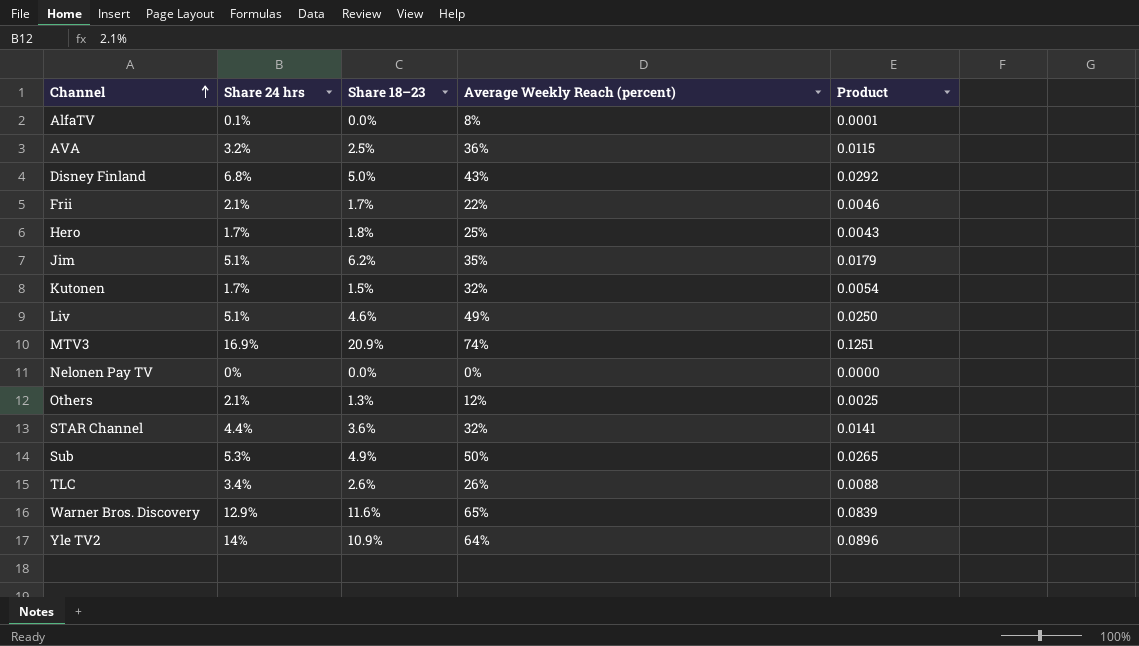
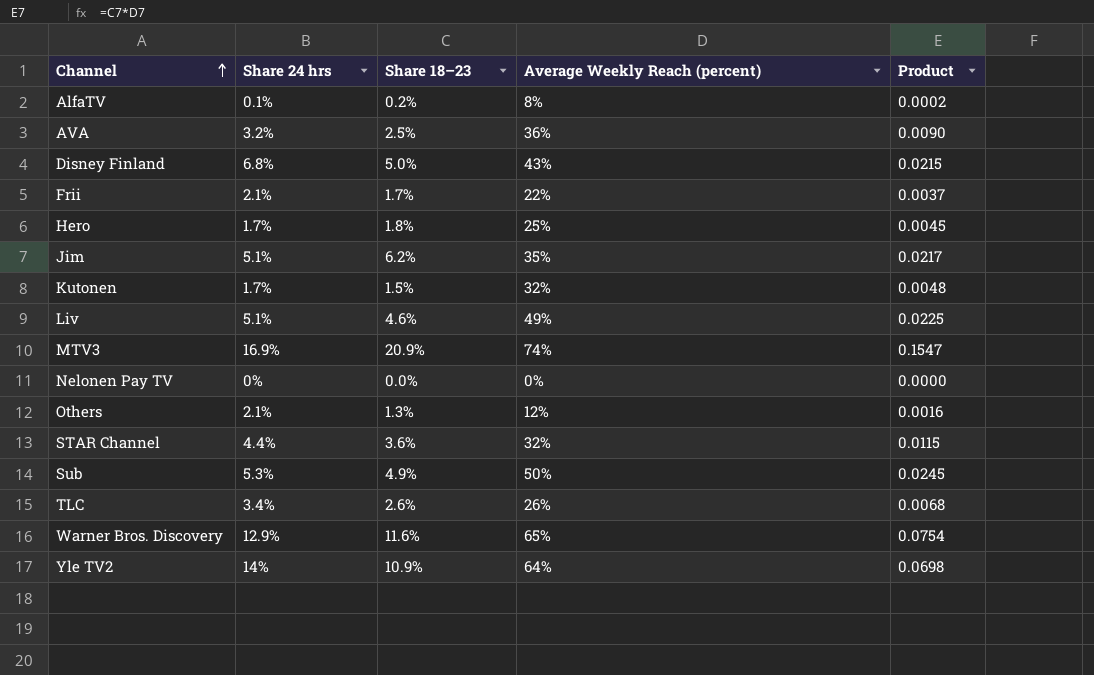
column Product | formula: [Share 24 hrs] * [Average Weekly Reach (percent)] -> [Share 18–23] * [Average Weekly Reach (percent)]
AlfaTV | Share 18–23: 0.0% -> 0.2%

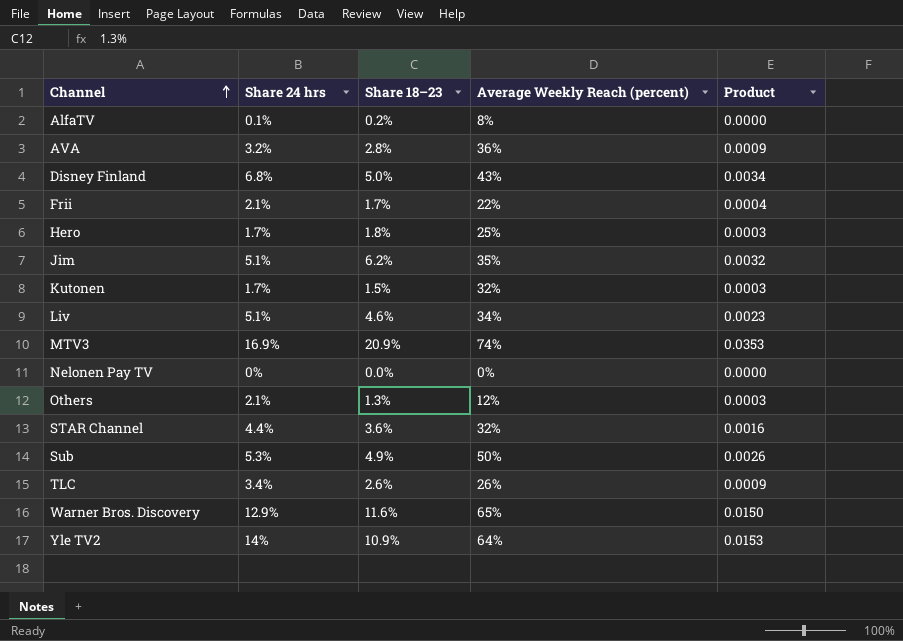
column Product | formula: [Share 18–23] * [Average Weekly Reach (percent)] -> [Share 24 hrs] * [Share 18–23]
AVA | Share 18–23: 2.5% -> 2.8%
Liv | Average Weekly Reach (percent): 49% -> 34%

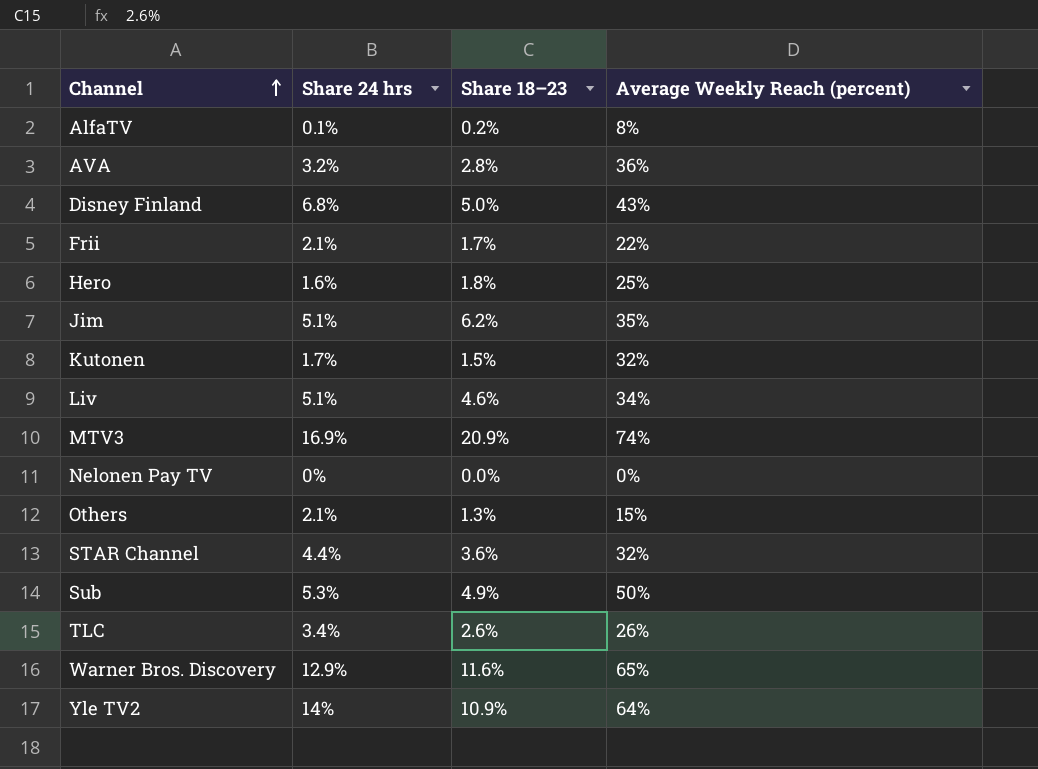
column Product | formula: [Share 24 hrs] * [Share 18–23] -> none
Hero | Share 24 hrs: 1.7% -> 1.6%
Others | Average Weekly Reach (percent): 12% -> 15%

